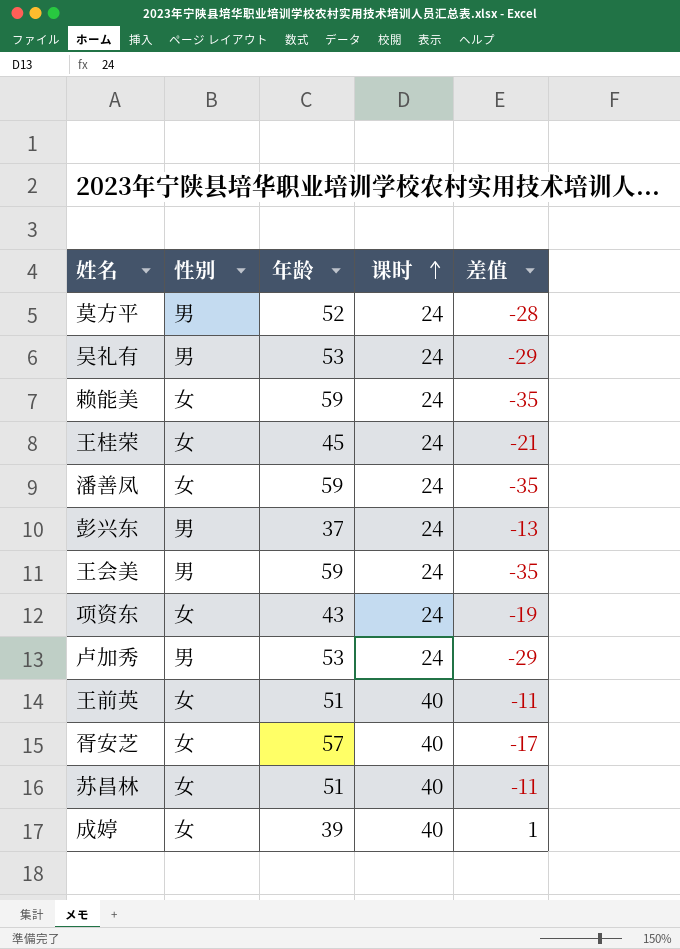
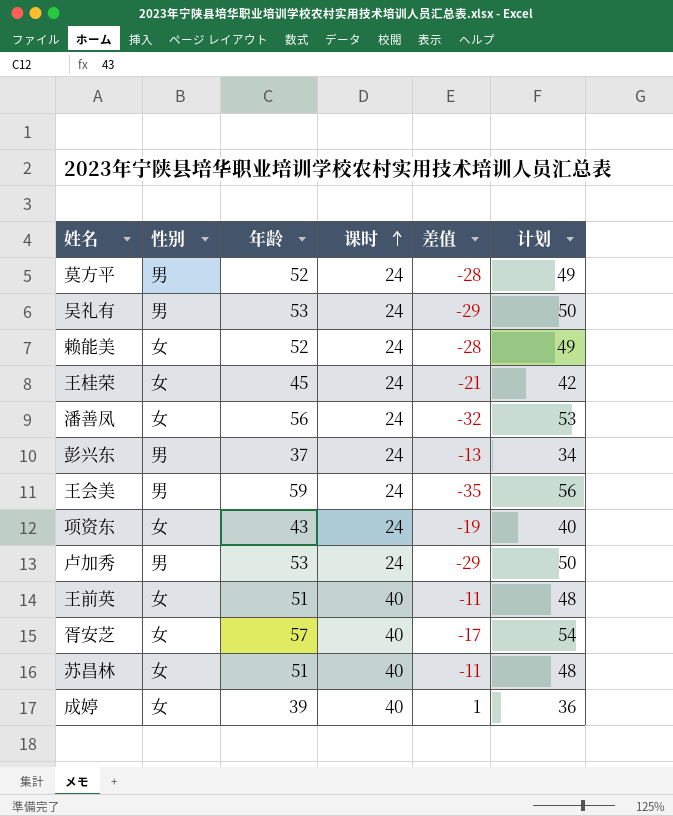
column 计划 | formula: none -> [年龄] - 3
赖能美 | 年龄: 59 -> 52
赖能美 | 差值: -35 -> -28
潘善凤 | 年龄: 59 -> 56
潘善凤 | 差值: -35 -> -32

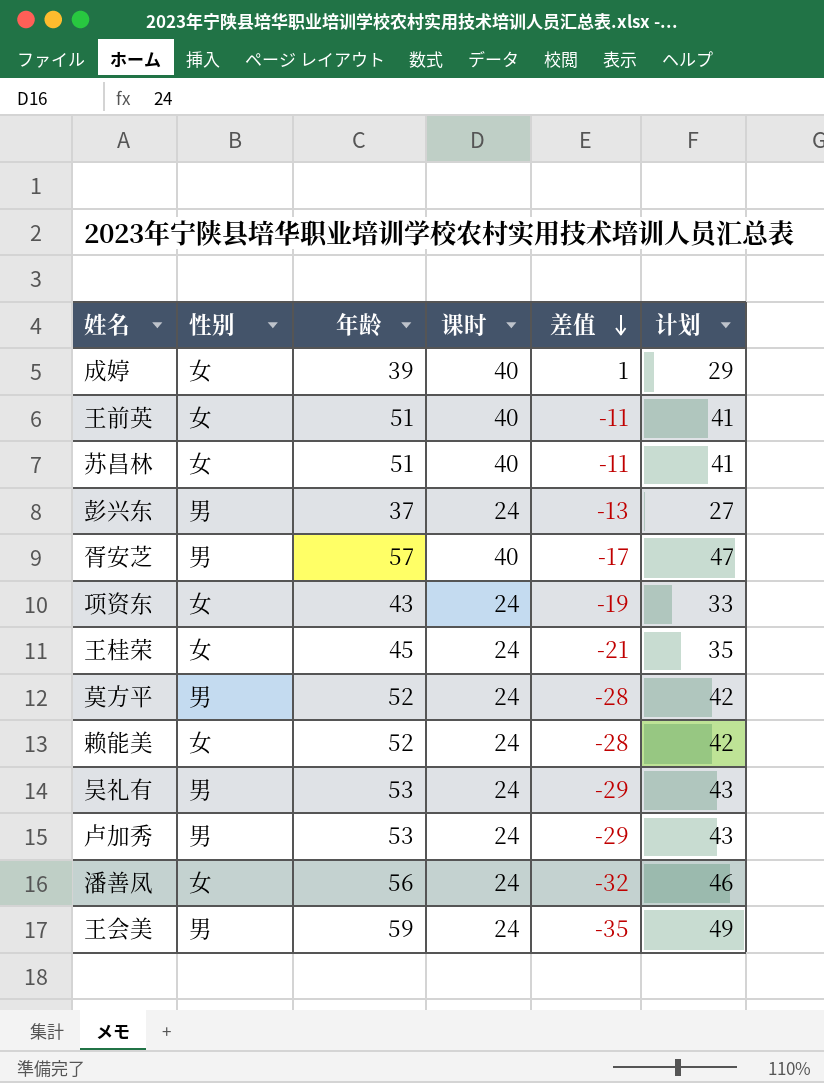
row order: 课时 ascending -> 差值 descending
column 计划 | formula: [年龄] - 3 -> [年龄] - 10
胥安芝 | 性别: 女 -> 男

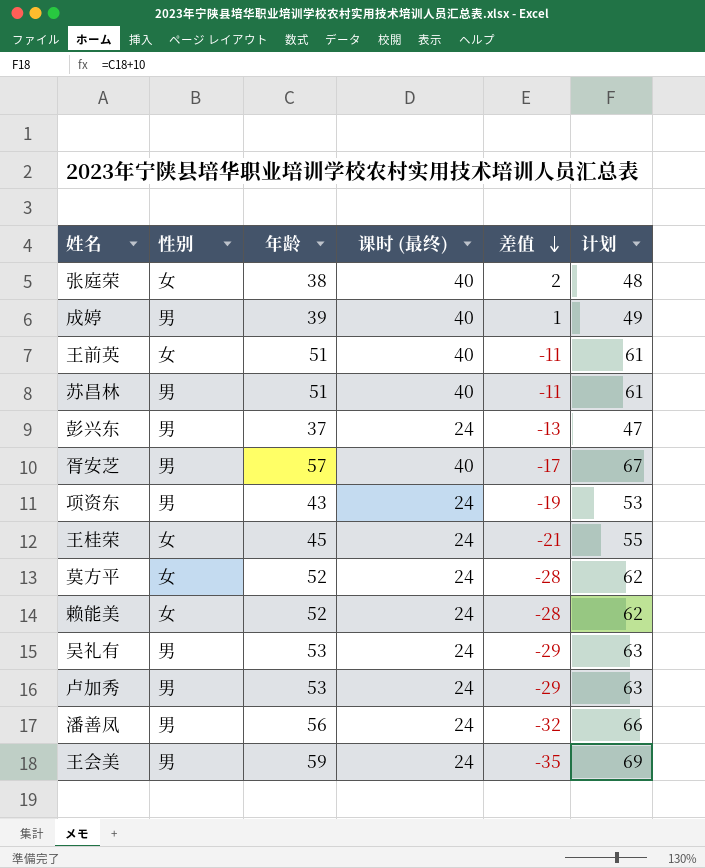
column name: 课时 -> 课时 (最终)
column 计划 | formula: [年龄] - 10 -> [年龄] + 10
row 张庭荣: none -> 女 | 38 | 40 | 2 | 48
成婷 | 性别: 女 -> 男
苏昌林 | 性别: 女 -> 男
项资东 | 性别: 女 -> 男
莫方平 | 性别: 男 -> 女
潘善凤 | 性别: 女 -> 男

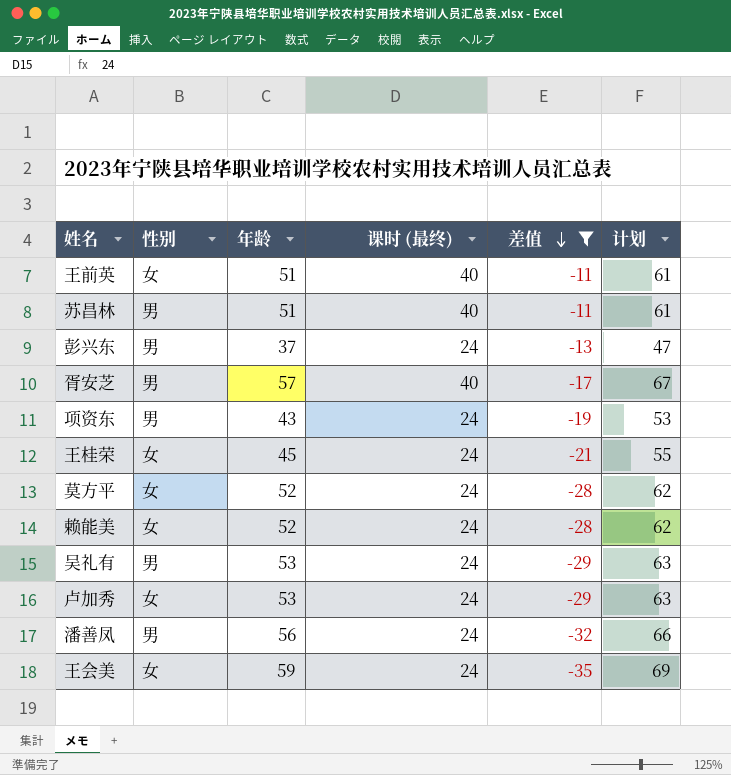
filter: none -> 差值 <= -11
卢加秀 | 性别: 男 -> 女
王会美 | 性别: 男 -> 女

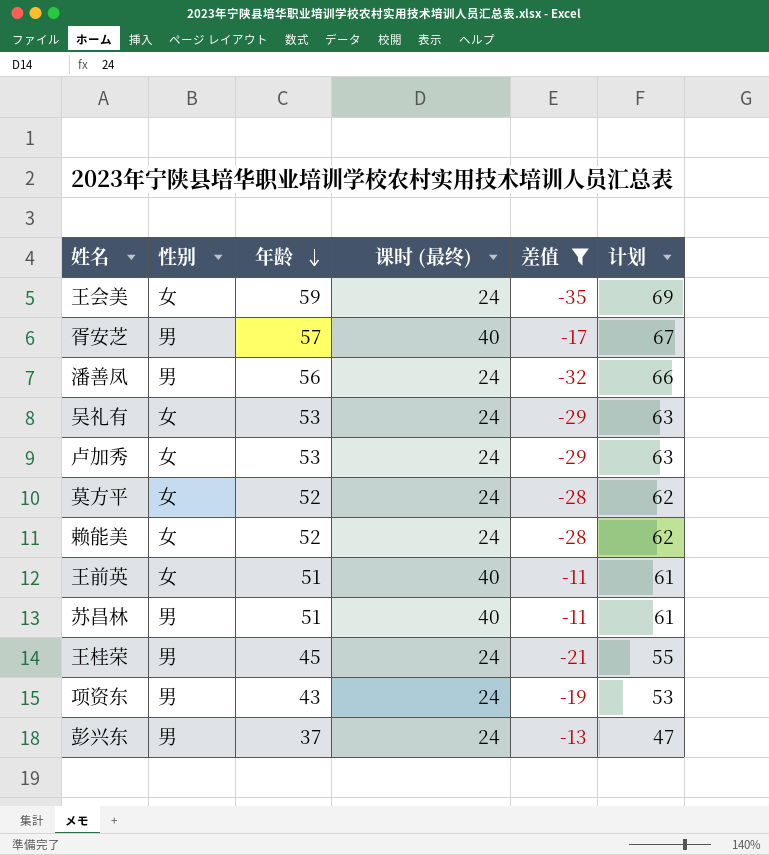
row order: 差值 descending -> 年龄 descending
吴礼有 | 性别: 男 -> 女
王桂荣 | 性别: 女 -> 男

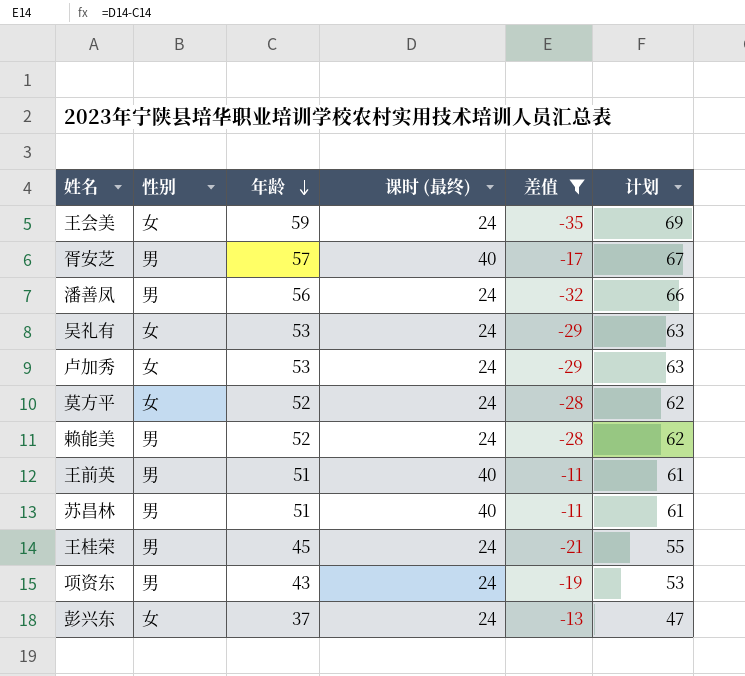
赖能美 | 性别: 女 -> 男
王前英 | 性别: 女 -> 男
彭兴东 | 性别: 男 -> 女

